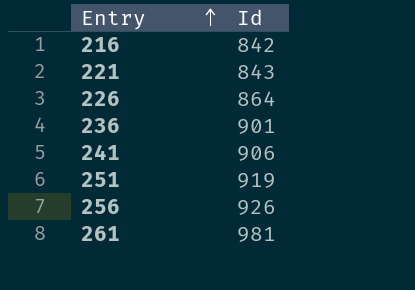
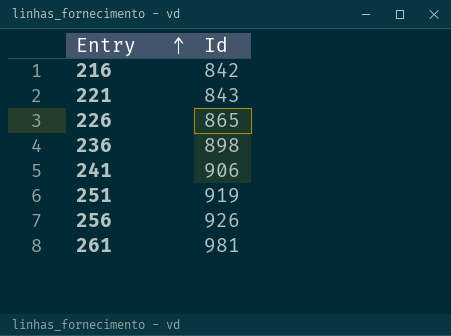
226 | Id: 864 -> 865
236 | Id: 901 -> 898

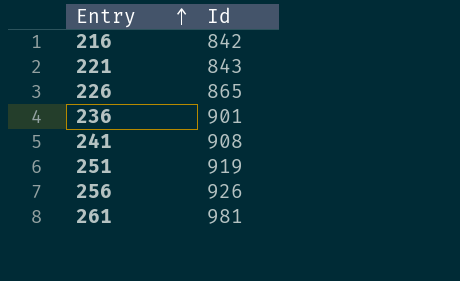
236 | Id: 898 -> 901
241 | Id: 906 -> 908

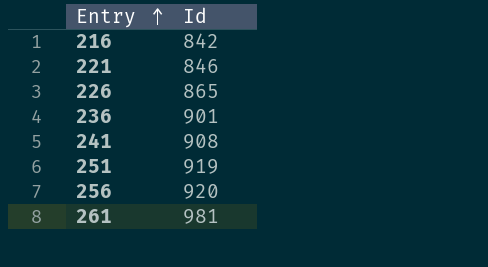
221 | Id: 843 -> 846
256 | Id: 926 -> 920

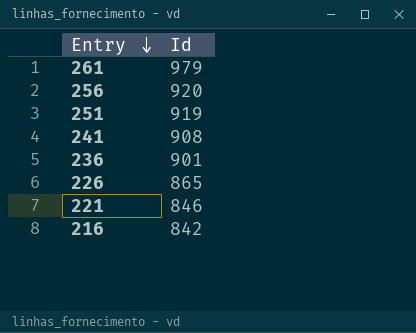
row order: Entry ascending -> Entry descending
261 | Id: 981 -> 979

